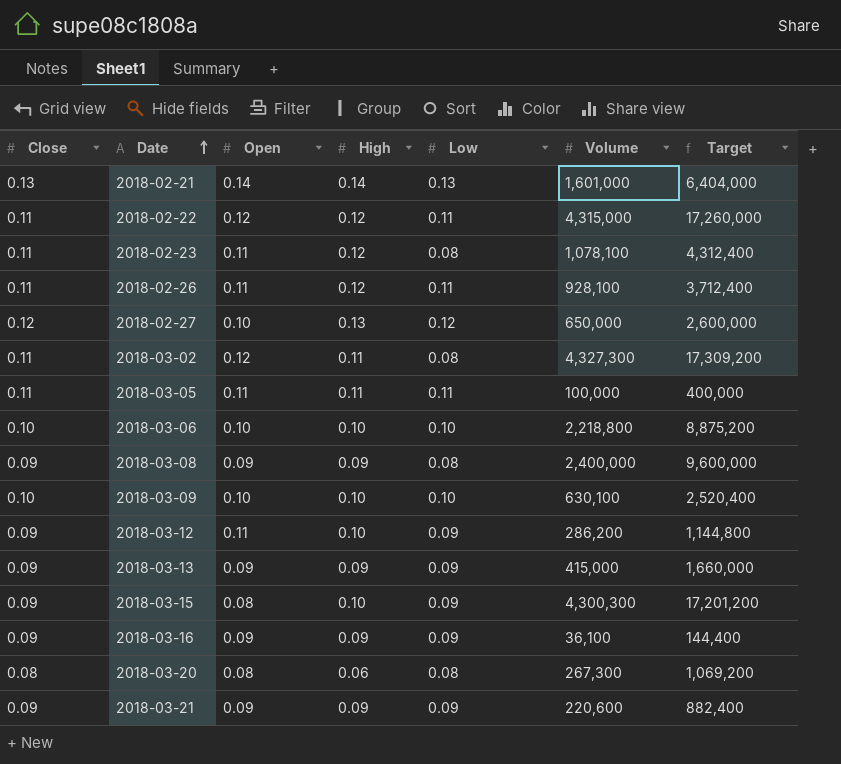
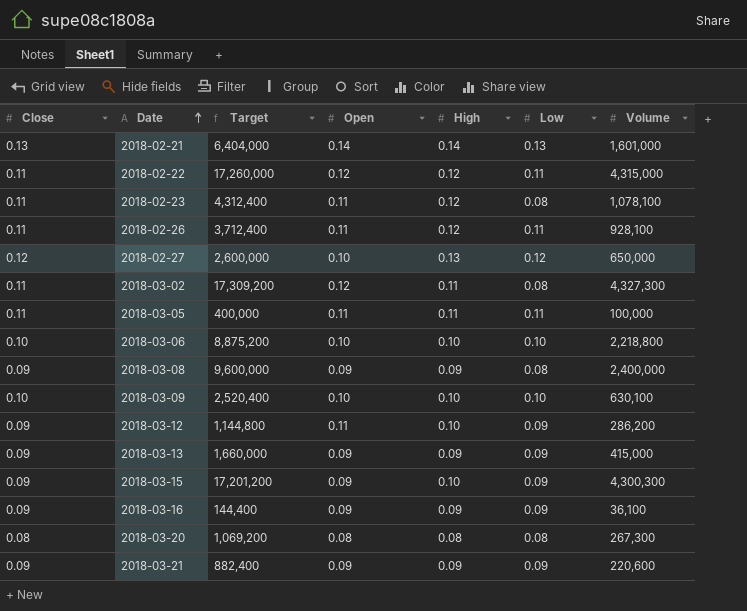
column Target | position: 7 -> 3
2018-03-15 | Open: 0.08 -> 0.09
2018-03-20 | High: 0.06 -> 0.08

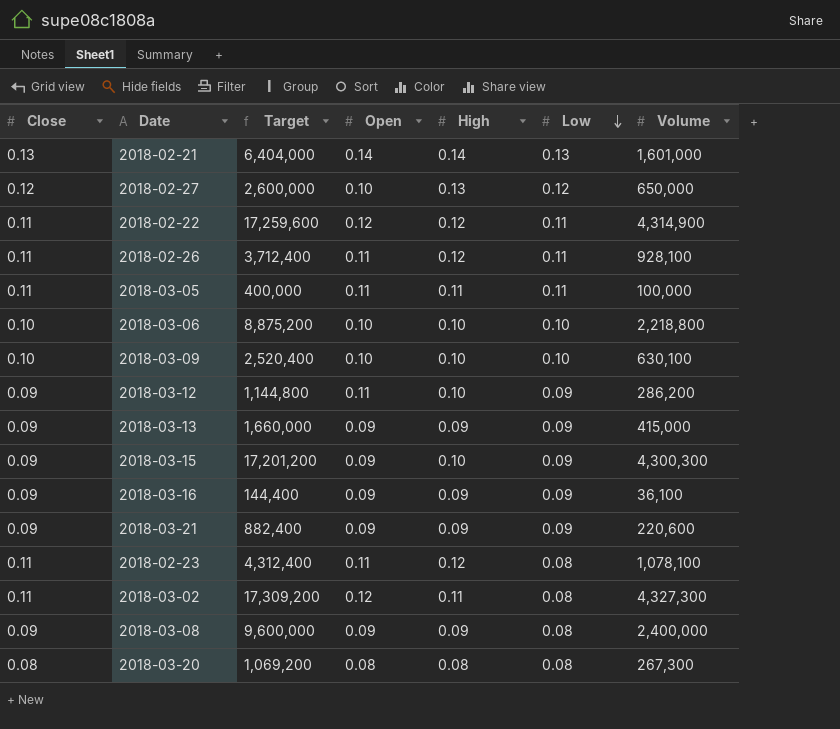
row order: Date ascending -> Low descending
2018-02-22 | Target: 17,260,000 -> 17,259,600
2018-02-22 | Volume: 4,315,000 -> 4,314,900

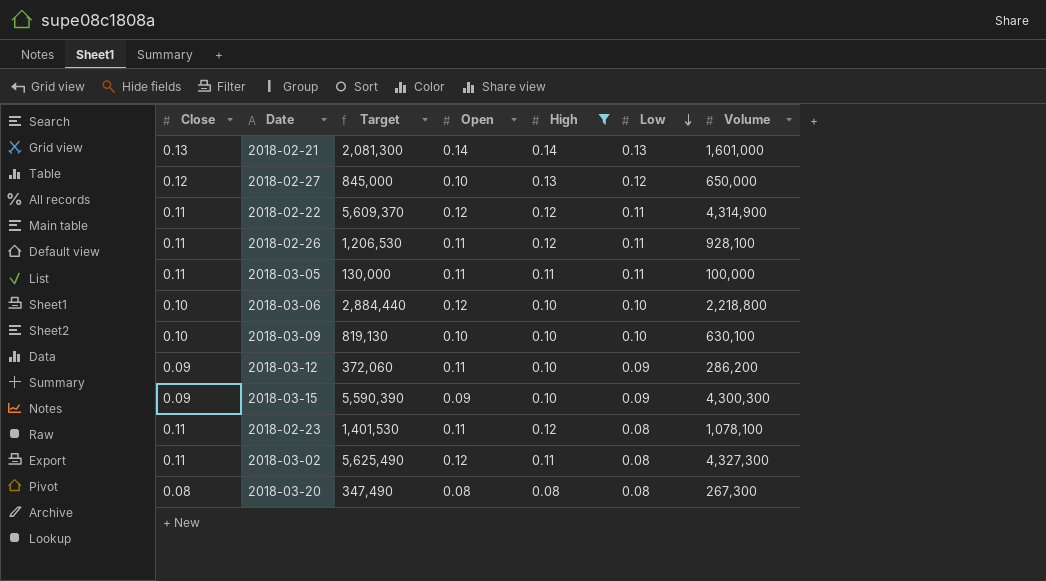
filter: none -> High != 0.09
column Target | formula: [Volume] * 4 -> [Volume] * 1.3
2018-03-06 | Open: 0.10 -> 0.12

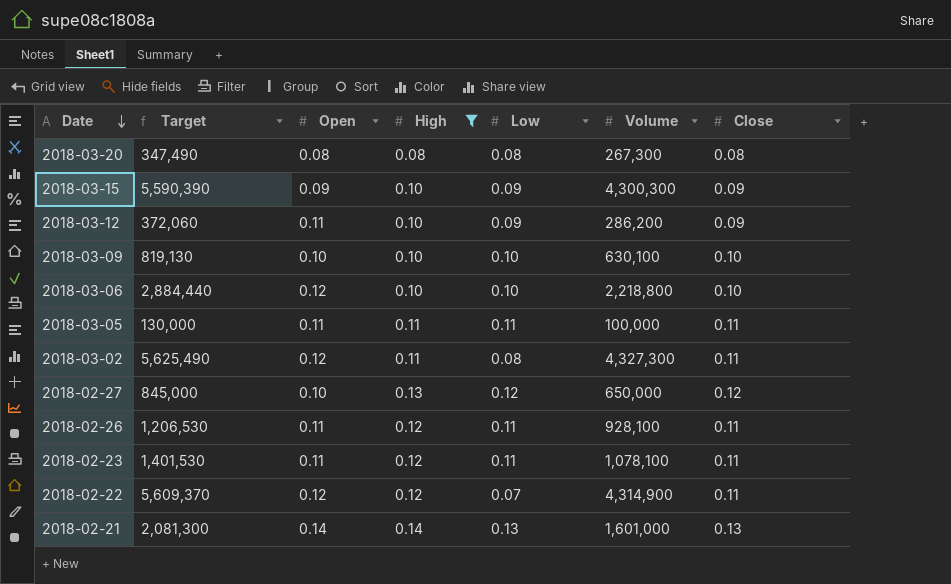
row order: Low descending -> Date descending
column Close | position: 1 -> 7
2018-02-23 | Low: 0.08 -> 0.11
2018-02-22 | Low: 0.11 -> 0.07

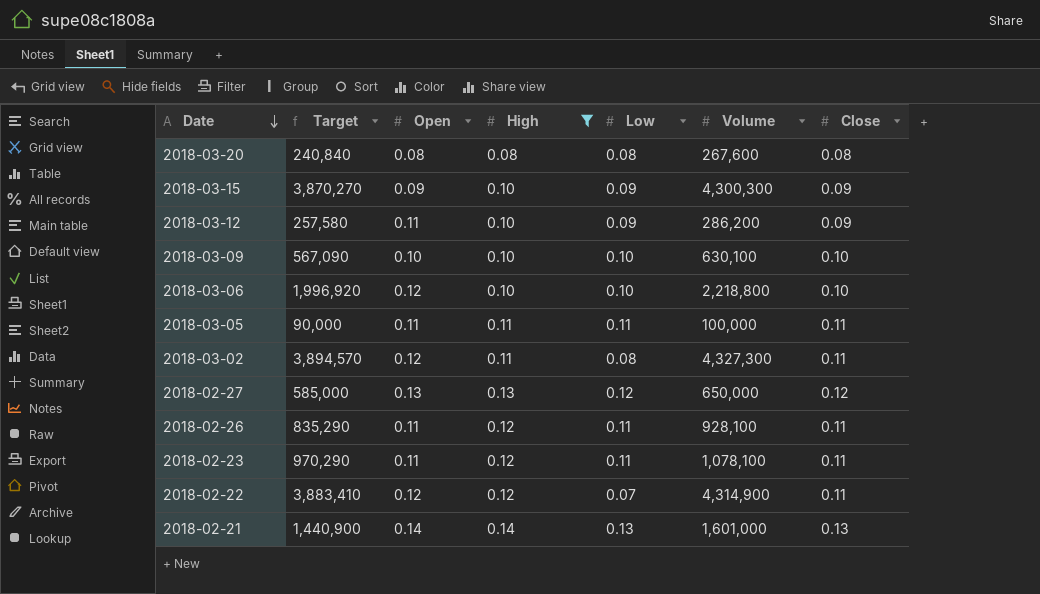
column Target | formula: [Volume] * 1.3 -> [Volume] * 0.9
2018-03-20 | Volume: 267,300 -> 267,600
2018-02-27 | Open: 0.10 -> 0.13

